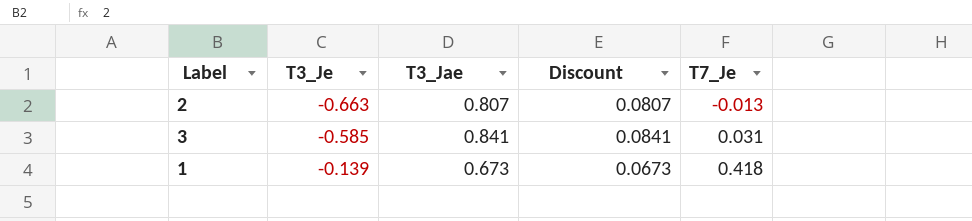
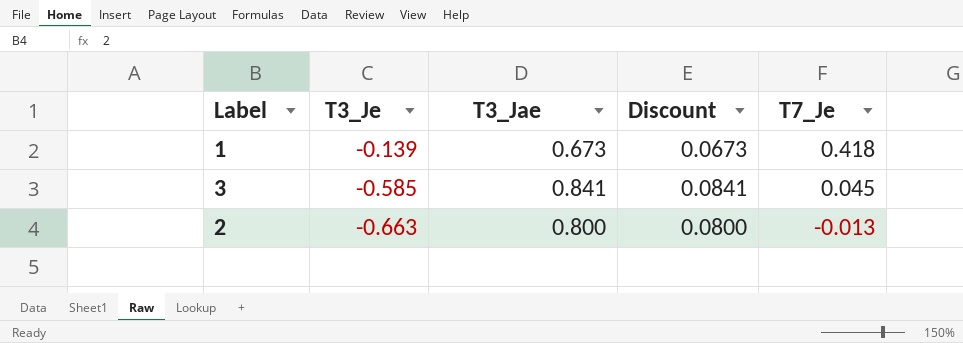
row order: T3_Je ascending -> T3_Je descending
3 | T7_Je: 0.031 -> 0.045
2 | T3_Jae: 0.807 -> 0.800
2 | Discount: 0.0807 -> 0.0800

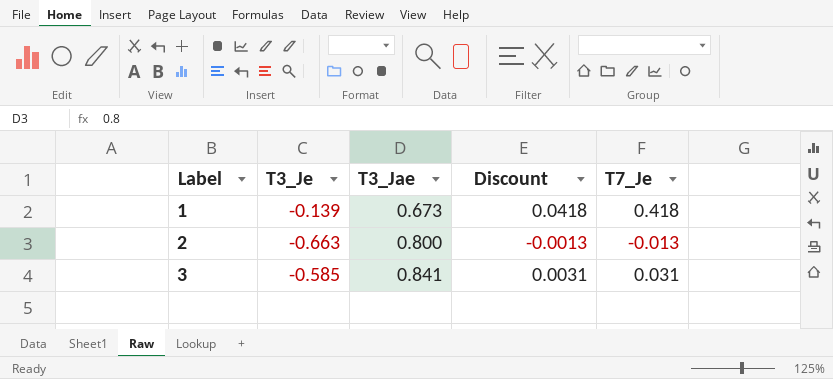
row order: T3_Je descending -> Label ascending
column Discount | formula: [T3_Jae] * 0.1 -> [T7_Je] * 0.1
3 | T7_Je: 0.045 -> 0.031

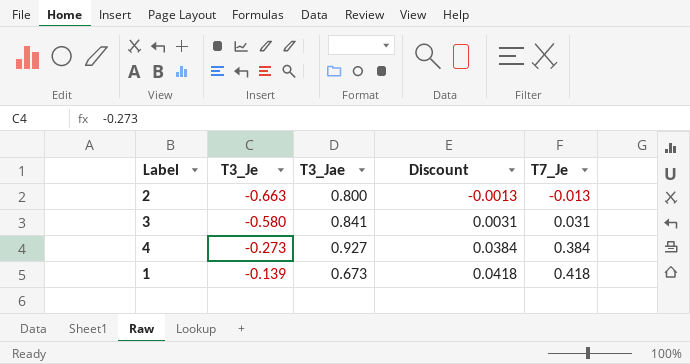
row order: Label ascending -> T3_Je ascending
3 | T3_Je: -0.585 -> -0.580
row 4: none -> -0.273 | 0.927 | 0.0384 | 0.384

